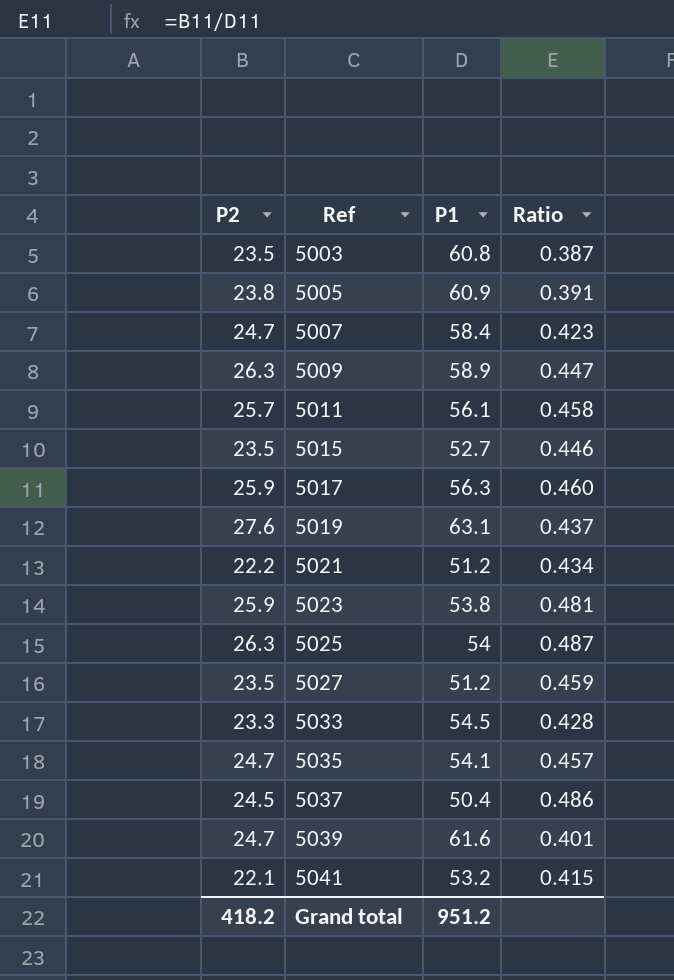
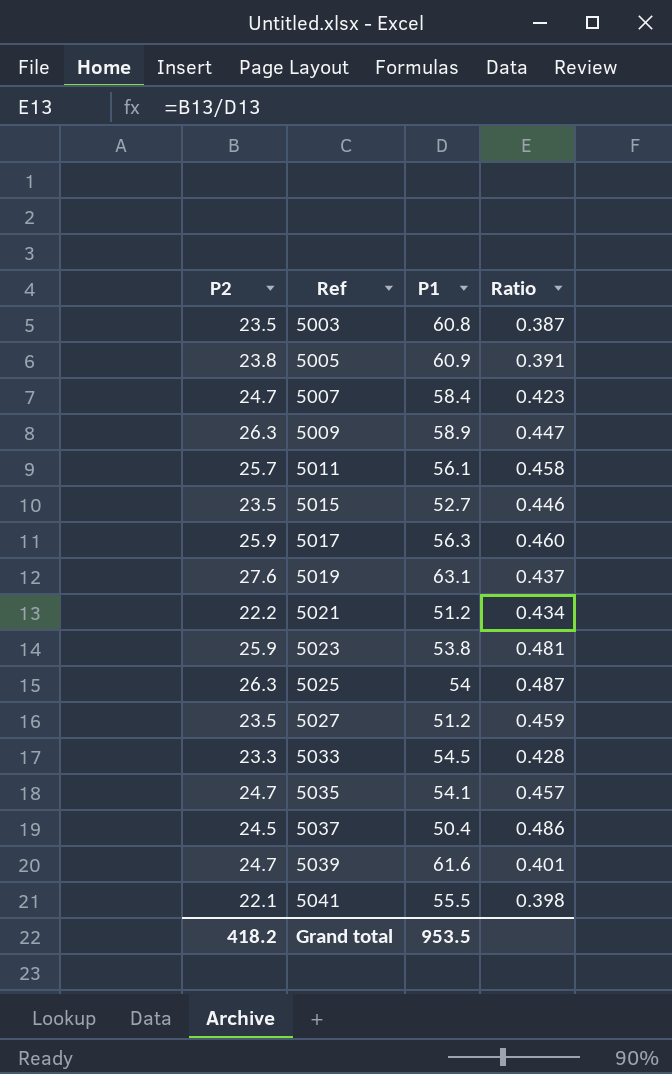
5041 | P1: 53.2 -> 55.5
5041 | Ratio: 0.415 -> 0.398
Grand total | P1: 951.2 -> 953.5

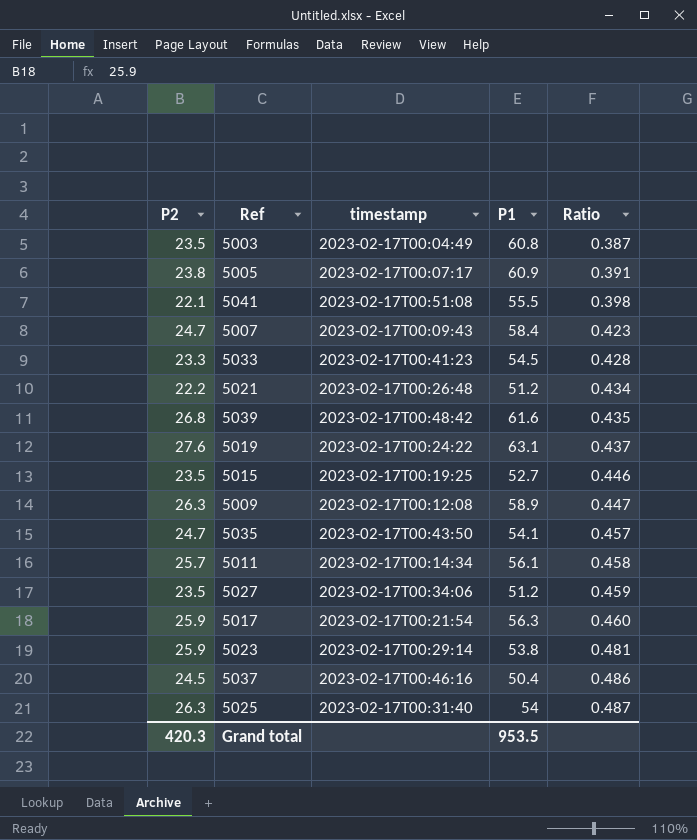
row order: Ref ascending -> Ratio ascending
column timestamp | position: none -> 3
5039 | P2: 24.7 -> 26.8
5039 | Ratio: 0.401 -> 0.435
Grand total | P2: 418.2 -> 420.3

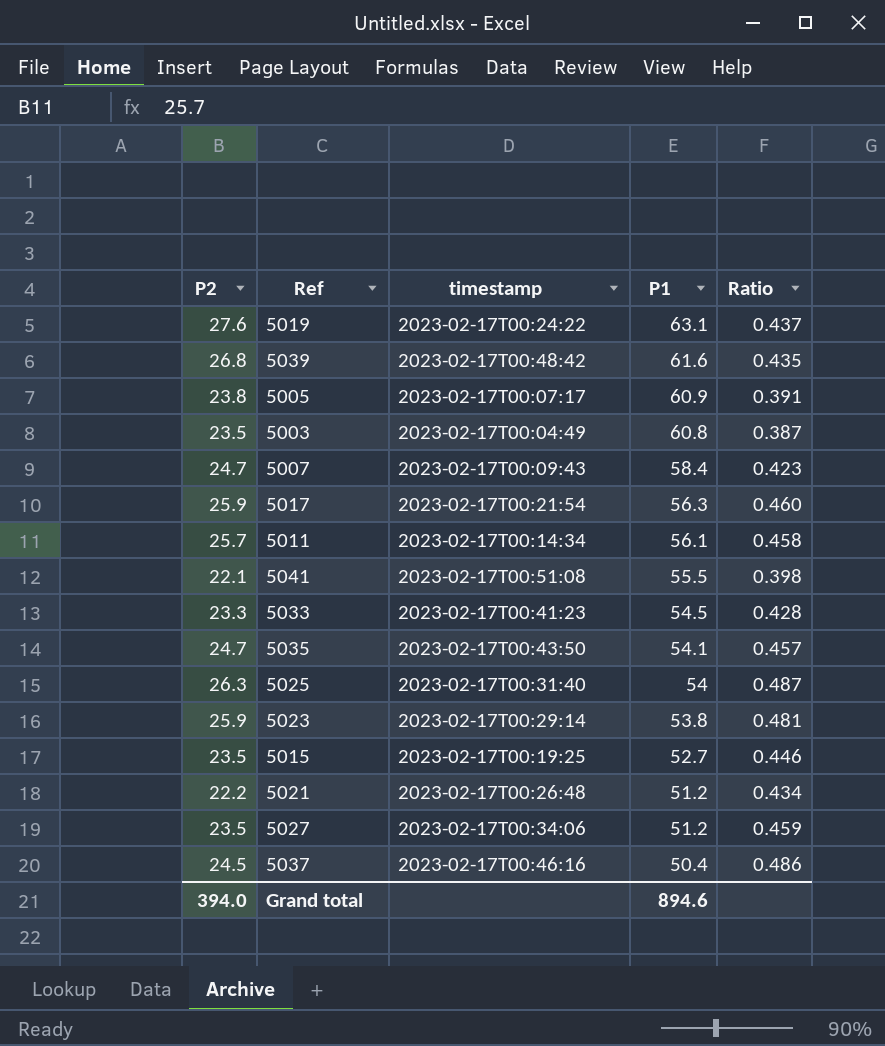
row order: Ratio ascending -> P1 descending
row 5009: 26.3 | 2023-02-17T00:12:08 | 58.9 | 0.447 -> none
Grand total | P2: 420.3 -> 394.0
Grand total | P1: 953.5 -> 894.6

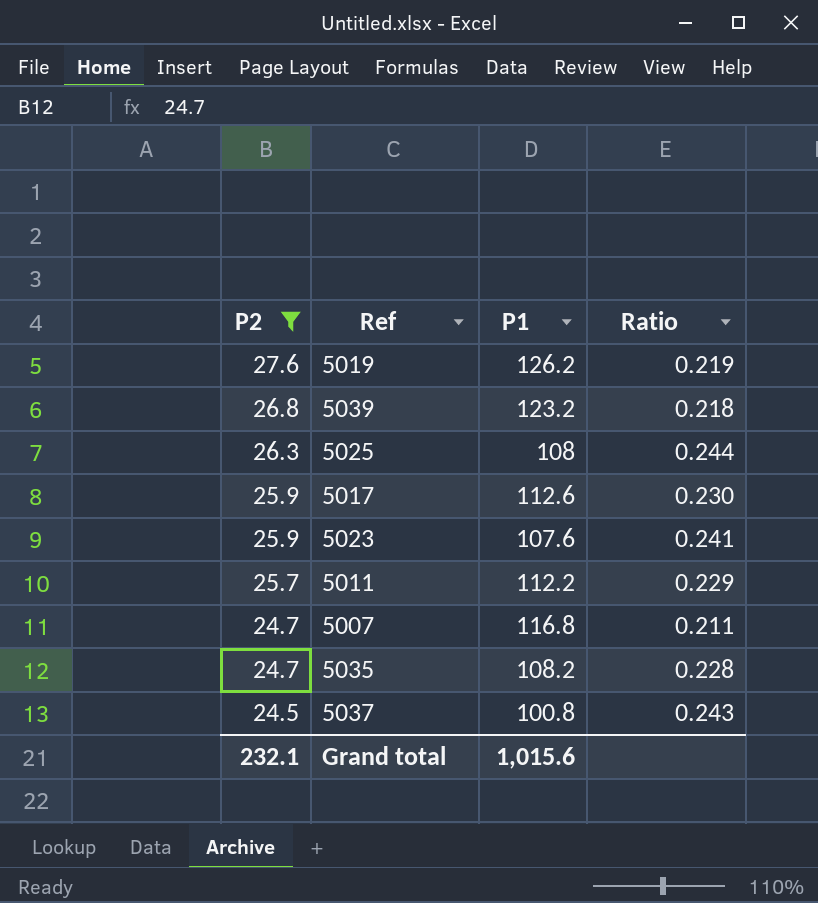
filter: none -> P2 >= 24.5
row order: P1 descending -> P2 descending
column timestamp | position: 3 -> none
5019 | P1: 63.1 -> 126.2
5019 | Ratio: 0.437 -> 0.219
5039 | P1: 61.6 -> 123.2
5039 | Ratio: 0.435 -> 0.218
5025 | P1: 54 -> 108
5025 | Ratio: 0.487 -> 0.244
5017 | P1: 56.3 -> 112.6
5017 | Ratio: 0.460 -> 0.230
5023 | P1: 53.8 -> 107.6
5023 | Ratio: 0.481 -> 0.241
5011 | P1: 56.1 -> 112.2
5011 | Ratio: 0.458 -> 0.229
5007 | P1: 58.4 -> 116.8
5007 | Ratio: 0.423 -> 0.211
5035 | P1: 54.1 -> 108.2
5035 | Ratio: 0.457 -> 0.228
5037 | P1: 50.4 -> 100.8
5037 | Ratio: 0.486 -> 0.243
Grand total | P2: 394.0 -> 232.1
Grand total | P1: 894.6 -> 1,015.6

